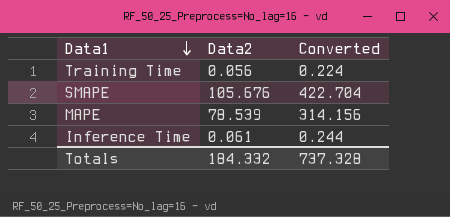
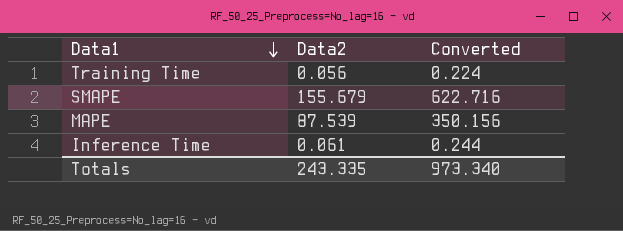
SMAPE | Data2: 105.676 -> 155.679
SMAPE | Converted: 422.704 -> 622.716
MAPE | Data2: 78.539 -> 87.539
MAPE | Converted: 314.156 -> 350.156
Totals | Data2: 184.332 -> 243.335
Totals | Converted: 737.328 -> 973.340

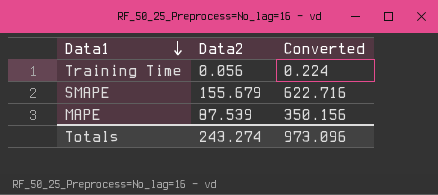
row Inference Time: 0.061 | 0.244 -> none
Totals | Data2: 243.335 -> 243.274
Totals | Converted: 973.340 -> 973.096

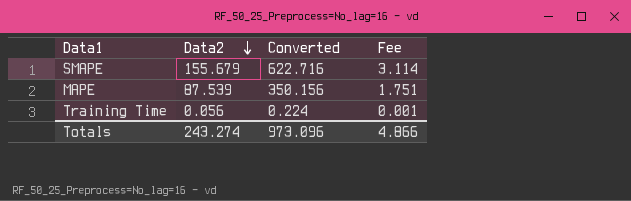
row order: Data1 descending -> Data2 descending
column Fee | formula: none -> [Data2] * 0.02

